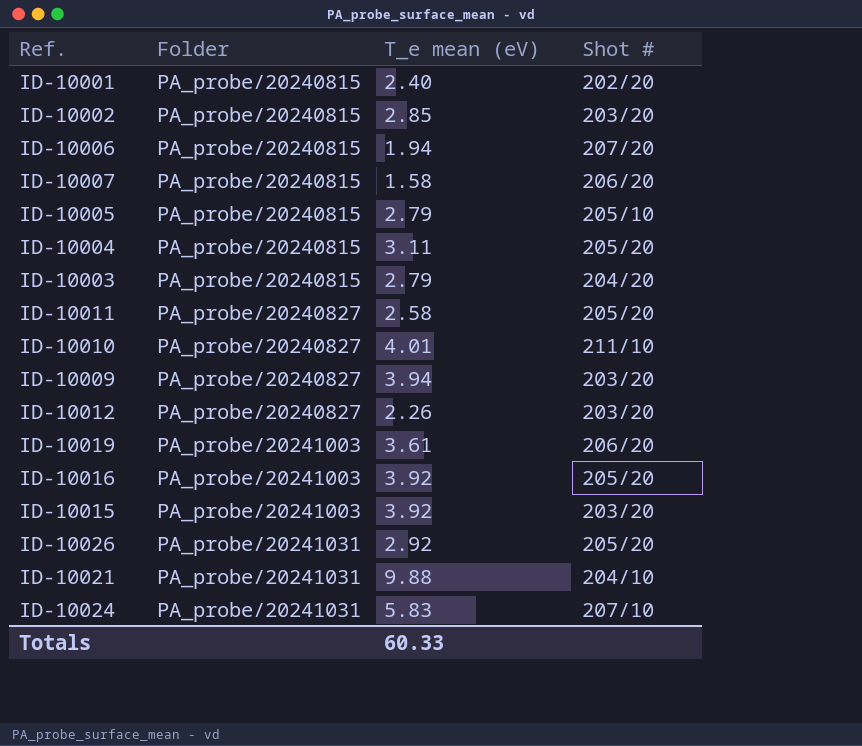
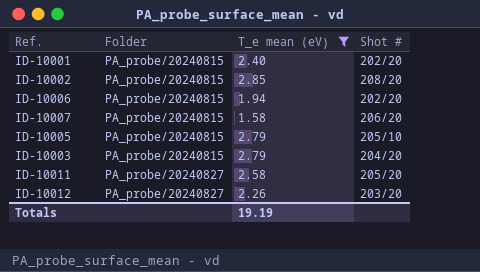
filter: none -> T_e mean (eV) <= 2.85
ID-10002 | Shot #: 203/20 -> 208/20
ID-10006 | Shot #: 207/20 -> 202/20
Totals | T_e mean (eV): 60.33 -> 19.19

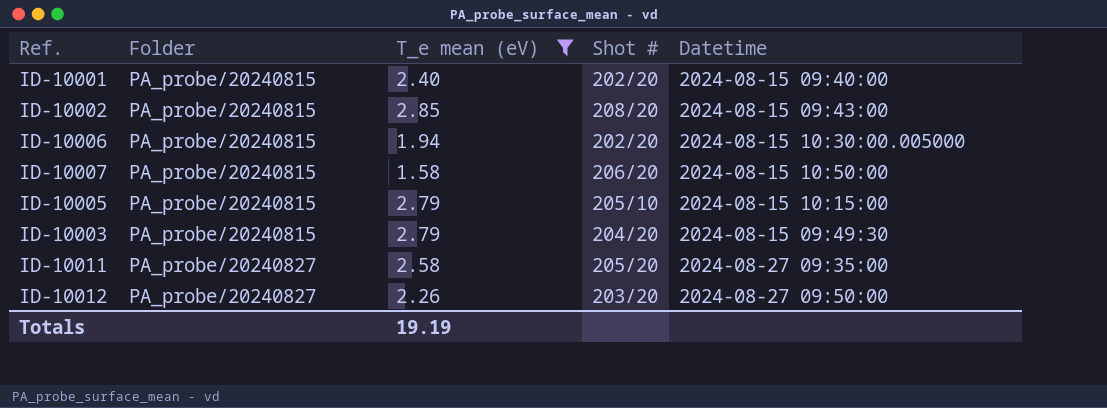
column Datetime | position: none -> 5

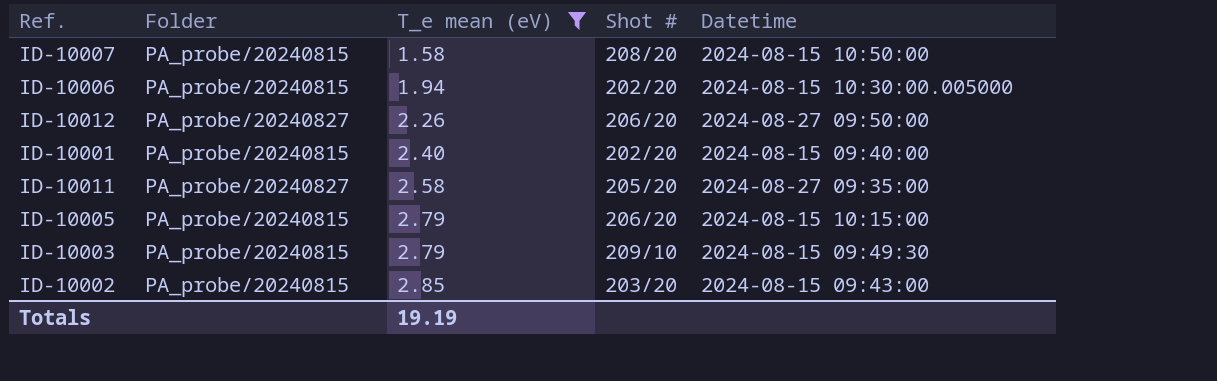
row order: Folder ascending -> T_e mean (eV) ascending
ID-10007 | Shot #: 206/20 -> 208/20
ID-10012 | Shot #: 203/20 -> 206/20
ID-10005 | Shot #: 205/10 -> 206/20
ID-10003 | Shot #: 204/20 -> 209/10
ID-10002 | Shot #: 208/20 -> 203/20

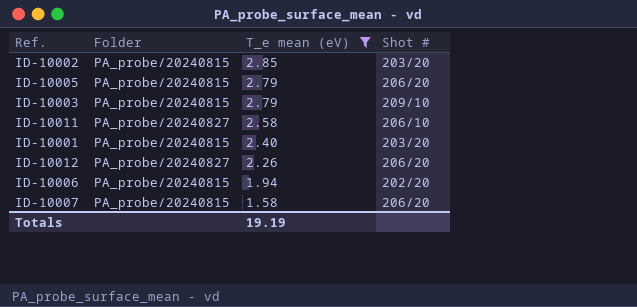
row order: T_e mean (eV) ascending -> T_e mean (eV) descending
column Datetime | position: 5 -> none
ID-10011 | Shot #: 205/20 -> 206/10
ID-10001 | Shot #: 202/20 -> 203/20
ID-10007 | Shot #: 208/20 -> 206/20

